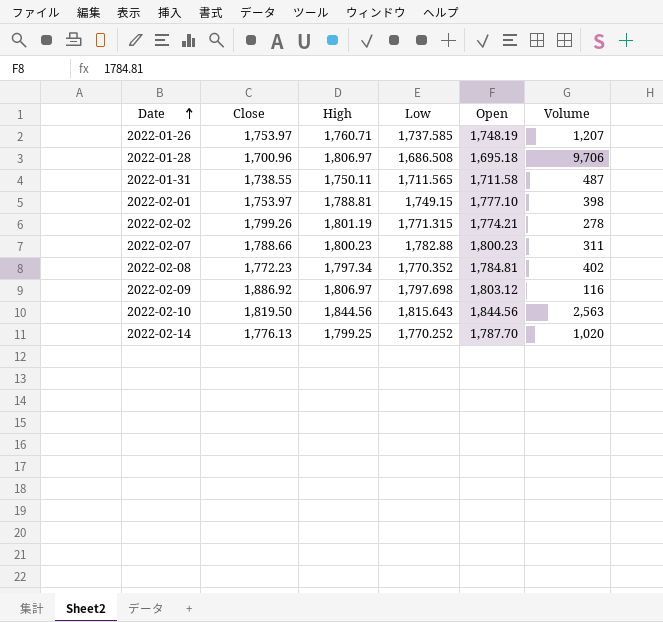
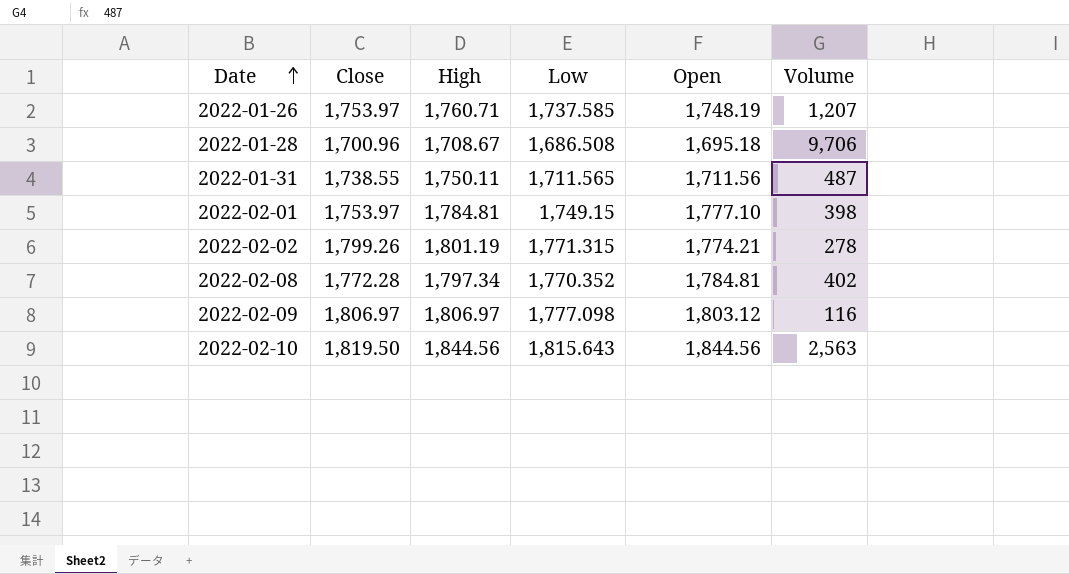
row 2022-02-07: 1,788.66 | 1,800.23 | 1,782.88 | 1,800.23 | 311 -> none
row 2022-02-14: 1,776.13 | 1,799.25 | 1,770.252 | 1,787.70 | 1,020 -> none
2022-01-28 | High: 1,806.97 -> 1,708.67
2022-01-31 | Open: 1,711.58 -> 1,711.56
2022-02-01 | High: 1,788.81 -> 1,784.81
2022-02-08 | Close: 1,772.23 -> 1,772.28
2022-02-09 | Close: 1,886.92 -> 1,806.97
2022-02-09 | Low: 1,797.698 -> 1,777.098

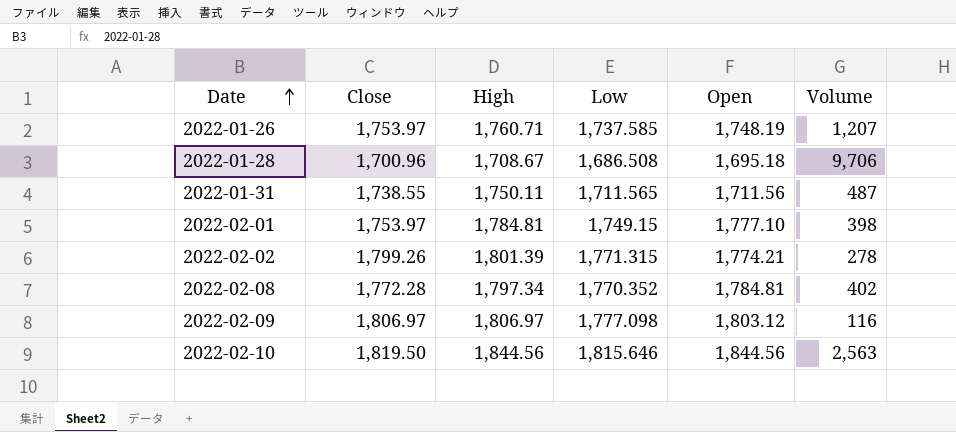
2022-02-02 | High: 1,801.19 -> 1,801.39
2022-02-10 | Low: 1,815.643 -> 1,815.646

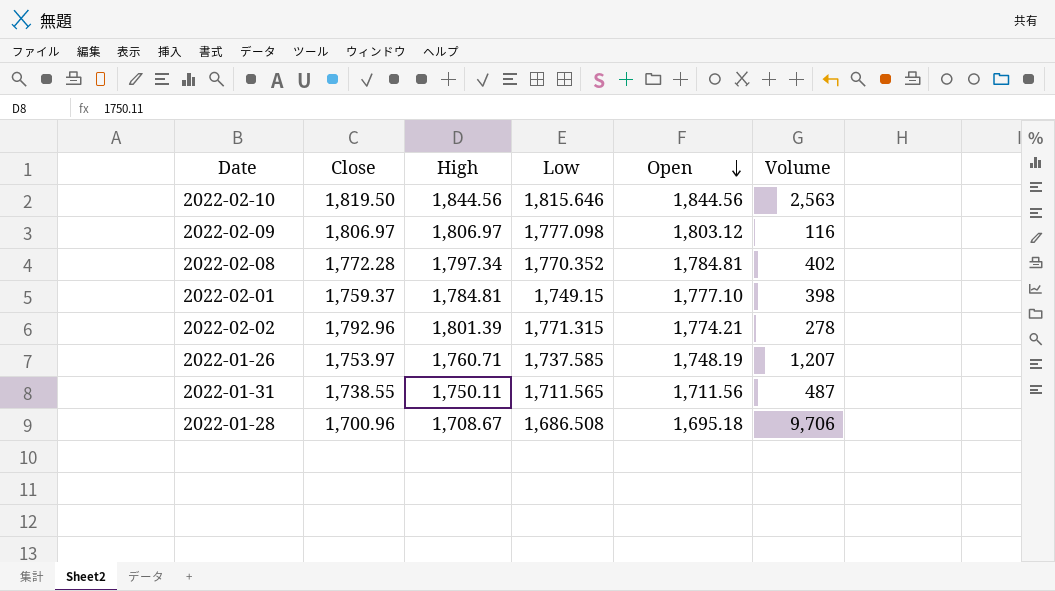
row order: Date ascending -> Open descending
2022-02-01 | Close: 1,753.97 -> 1,759.37
2022-02-02 | Close: 1,799.26 -> 1,792.96

